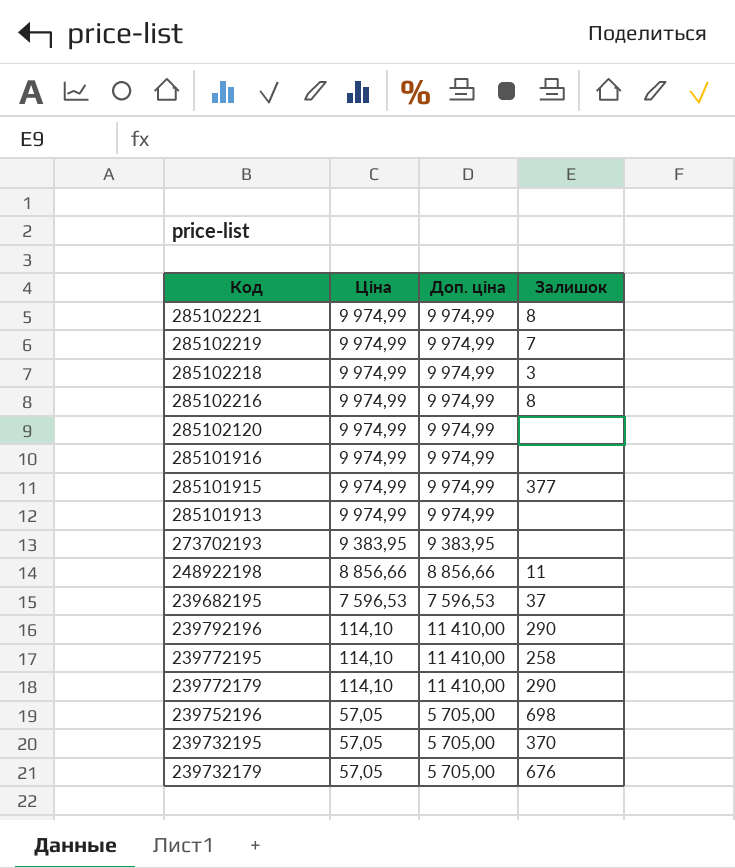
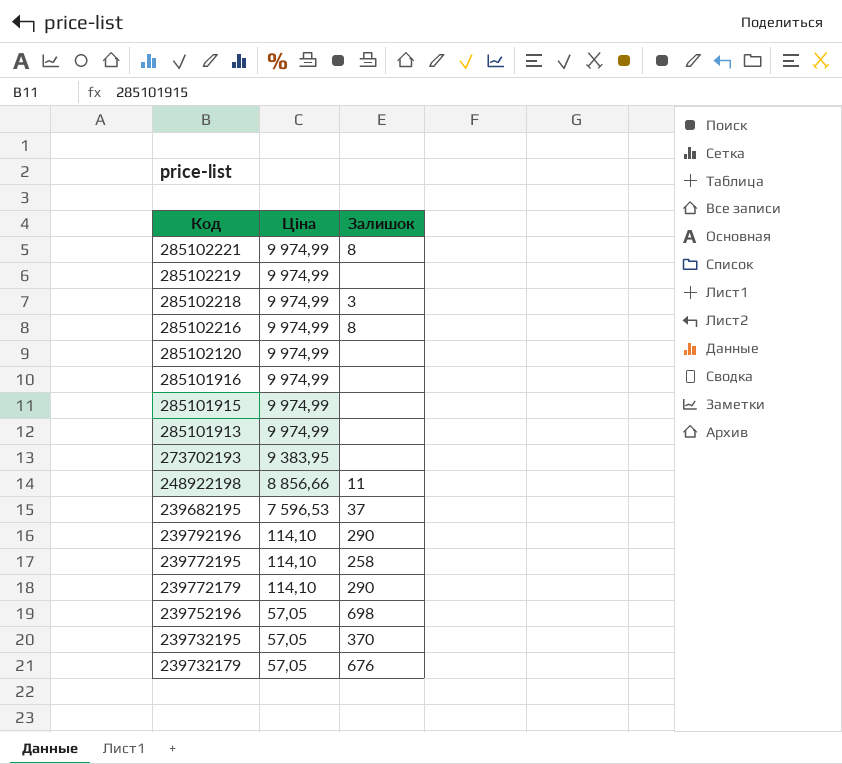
column Доп. ціна | position: 3 -> none
285102219 | Залишок: 7 -> none
285101915 | Залишок: 377 -> none

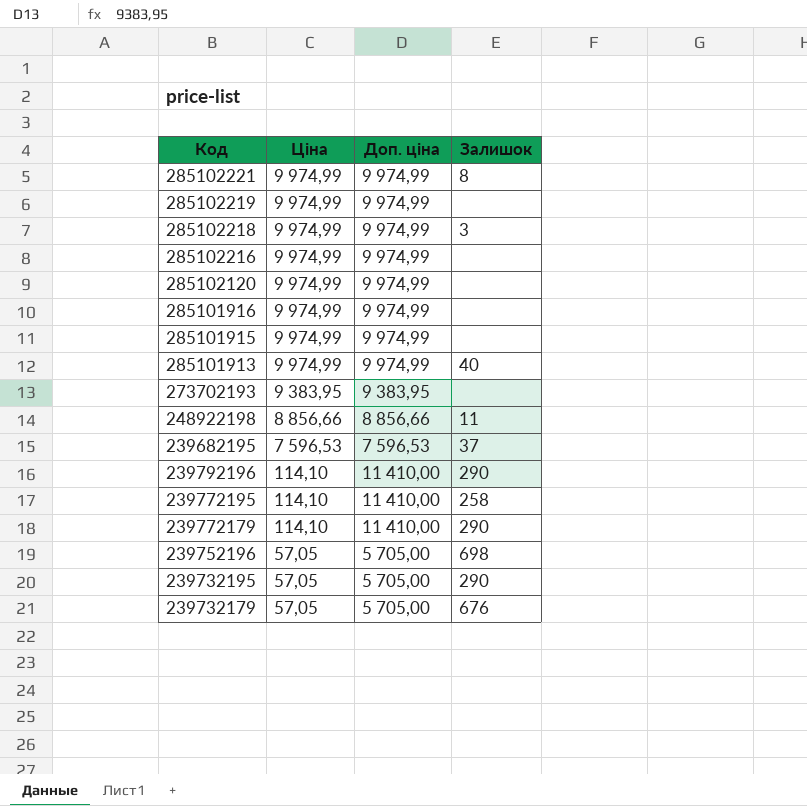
column Доп. ціна | position: none -> 3
285102216 | Залишок: 8 -> none
285101913 | Залишок: none -> 40
239732195 | Залишок: 370 -> 290

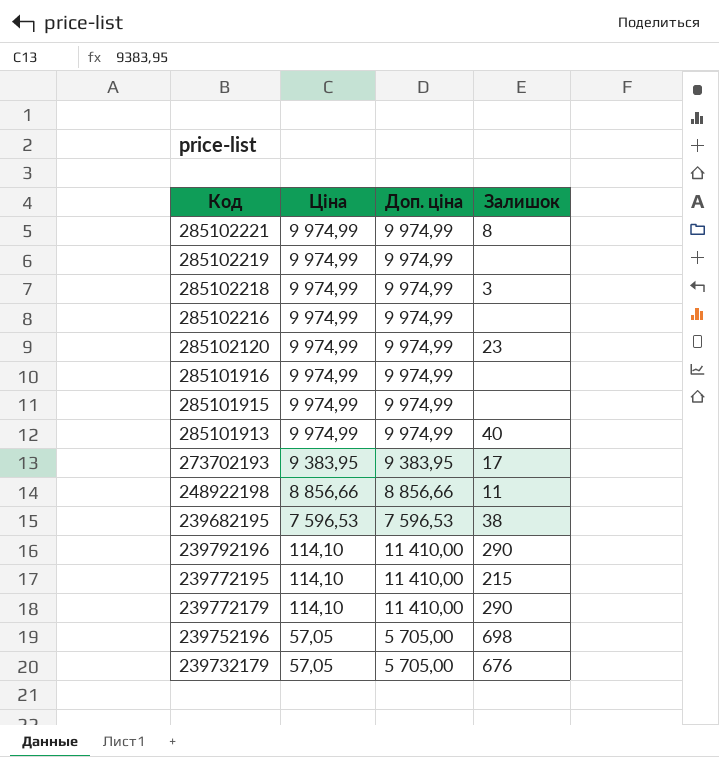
row 239732195: 57,05 | 5 705,00 | 290 -> none
285102120 | Залишок: none -> 23
273702193 | Залишок: none -> 17
239682195 | Залишок: 37 -> 38
239772195 | Залишок: 258 -> 215

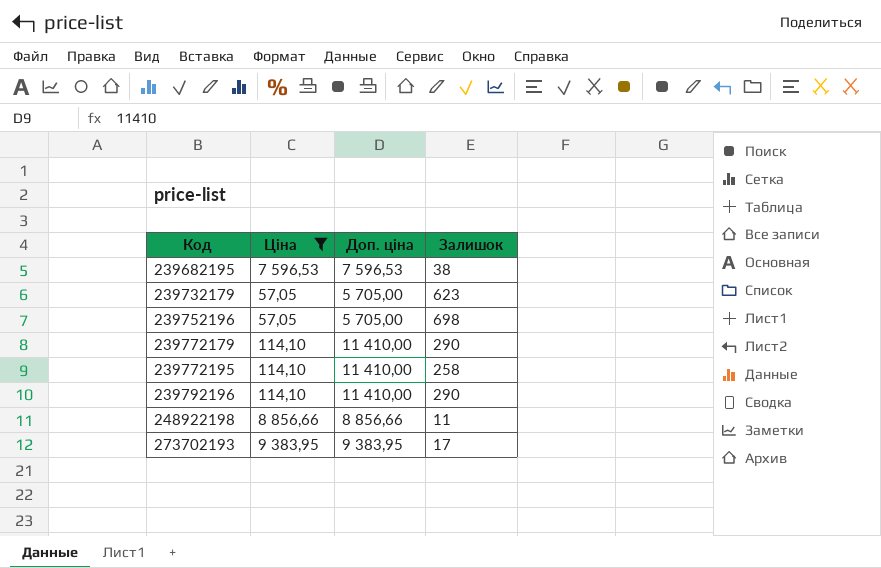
filter: none -> Ціна != 9 974,99
row order: Ціна descending -> Код ascending
239732179 | Залишок: 676 -> 623
239772195 | Залишок: 215 -> 258

